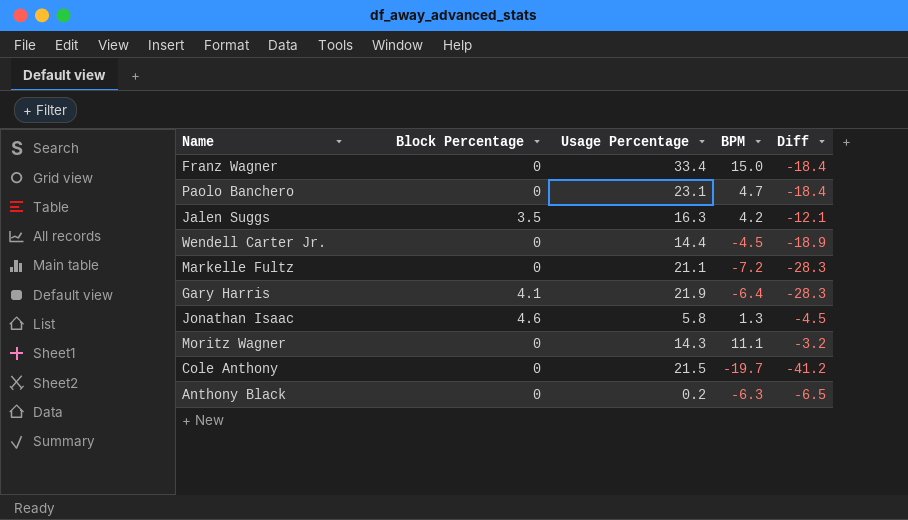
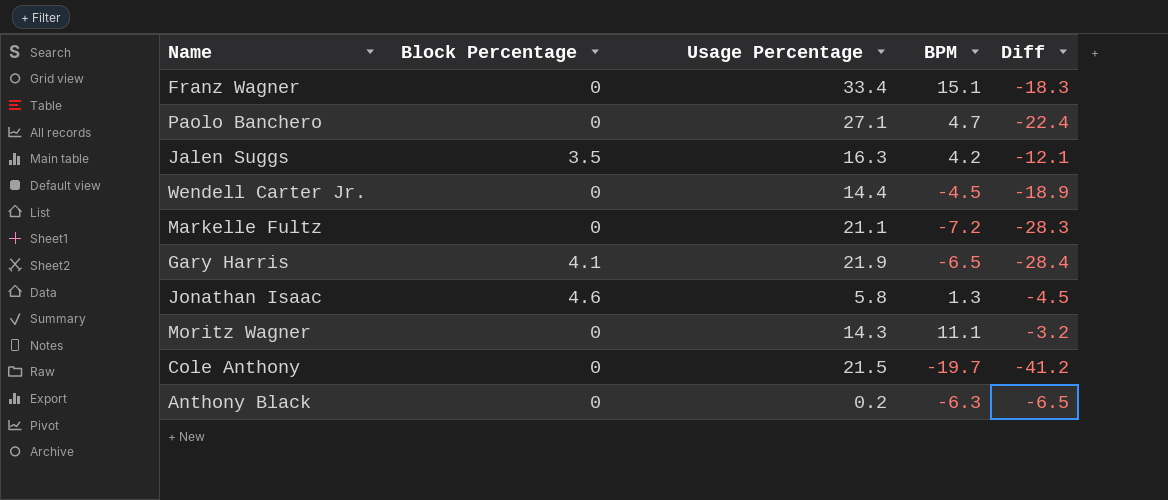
Franz Wagner | BPM: 15.0 -> 15.1
Franz Wagner | Diff: -18.4 -> -18.3
Paolo Banchero | Usage Percentage: 23.1 -> 27.1
Paolo Banchero | Diff: -18.4 -> -22.4
Gary Harris | BPM: -6.4 -> -6.5
Gary Harris | Diff: -28.3 -> -28.4

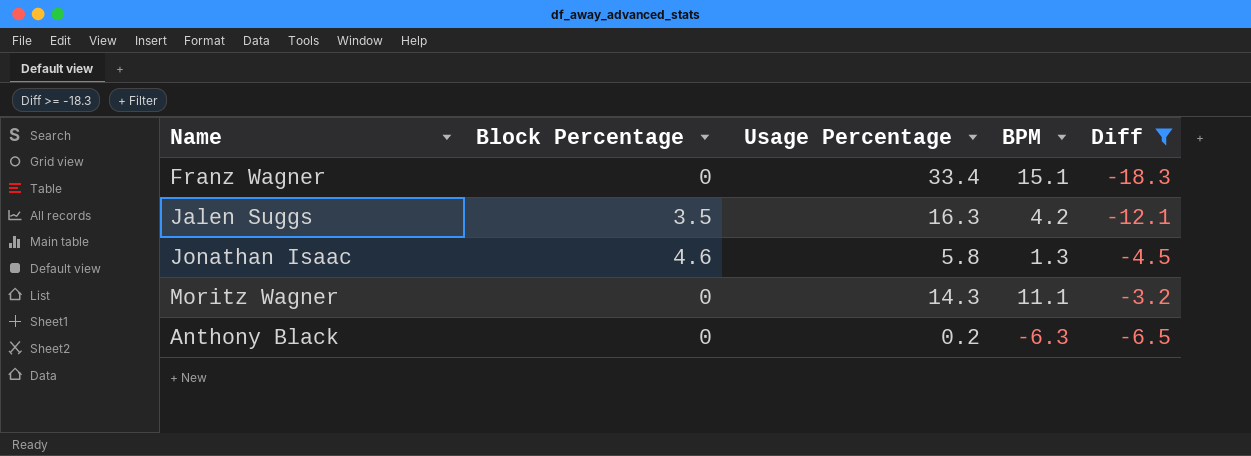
filter: none -> Diff >= -18.3

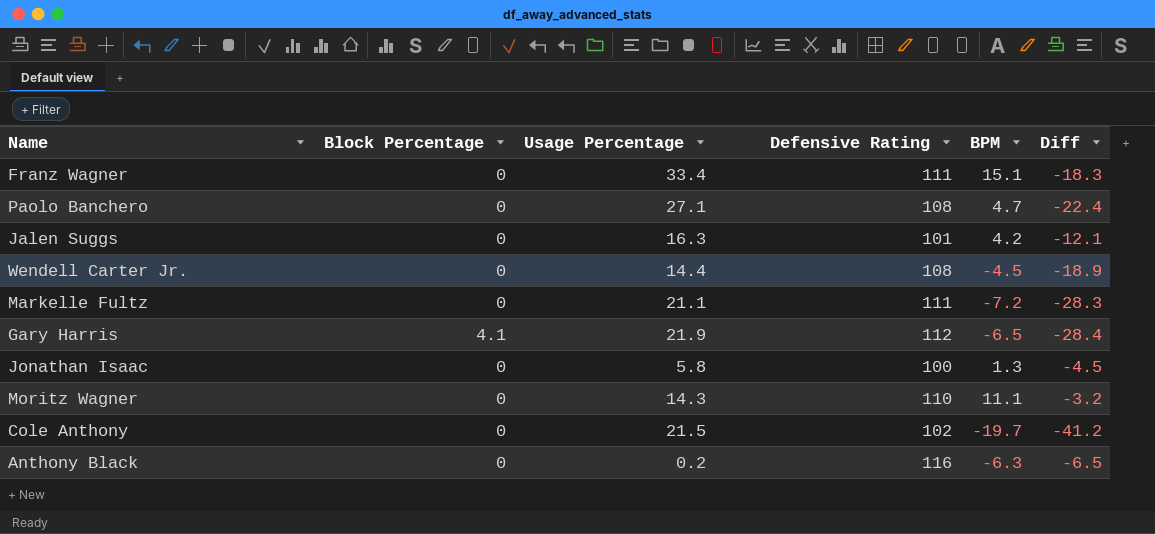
filter: Diff >= -18.3 -> none
column Defensive Rating | position: none -> 4
Jalen Suggs | Block Percentage: 3.5 -> 0
Jonathan Isaac | Block Percentage: 4.6 -> 0

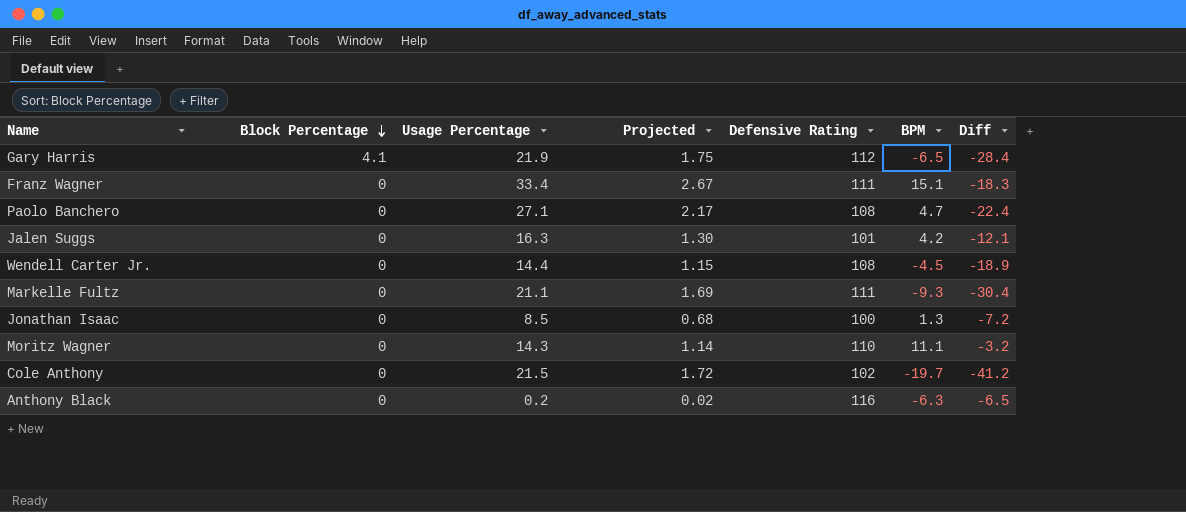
row order: none -> Block Percentage descending
column Projected | formula: none -> [Usage Percentage] * 0.08
Markelle Fultz | BPM: -7.2 -> -9.3
Markelle Fultz | Diff: -28.3 -> -30.4
Jonathan Isaac | Usage Percentage: 5.8 -> 8.5
Jonathan Isaac | Diff: -4.5 -> -7.2

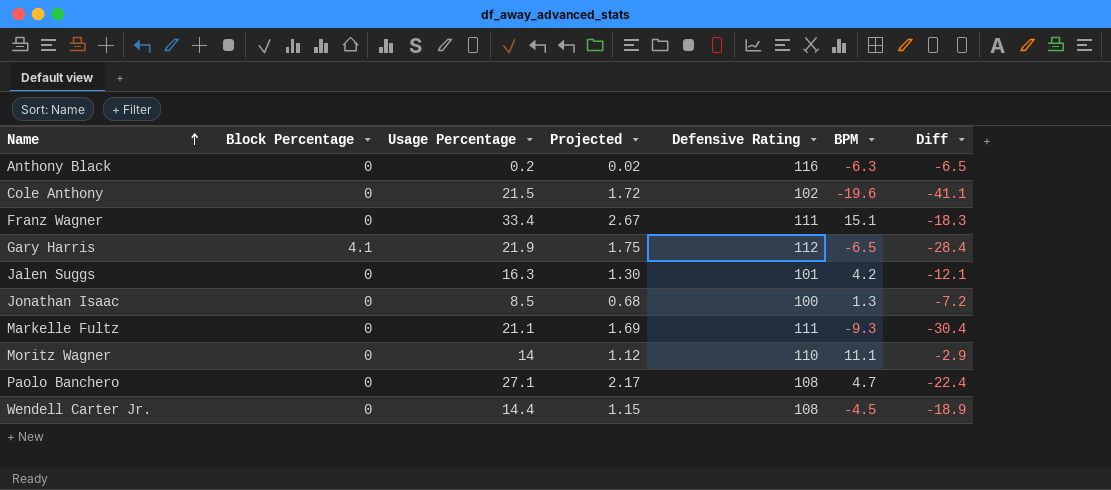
row order: Block Percentage descending -> Name ascending
Cole Anthony | BPM: -19.7 -> -19.6
Cole Anthony | Diff: -41.2 -> -41.1
Moritz Wagner | Usage Percentage: 14.3 -> 14
Moritz Wagner | Projected: 1.14 -> 1.12
Moritz Wagner | Diff: -3.2 -> -2.9

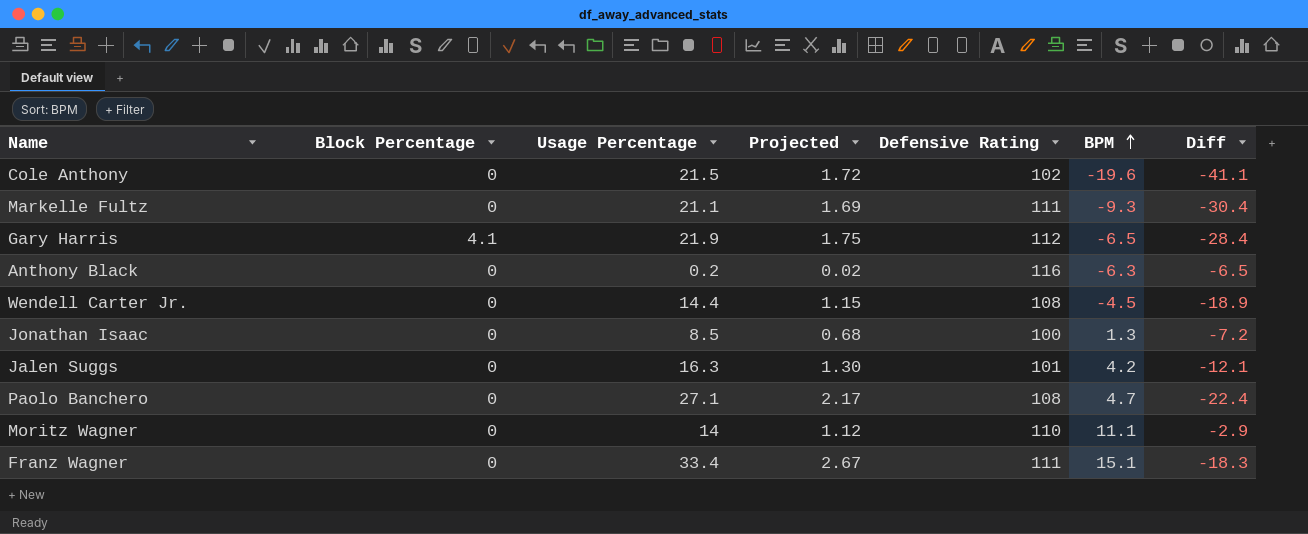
row order: Name ascending -> BPM ascending

